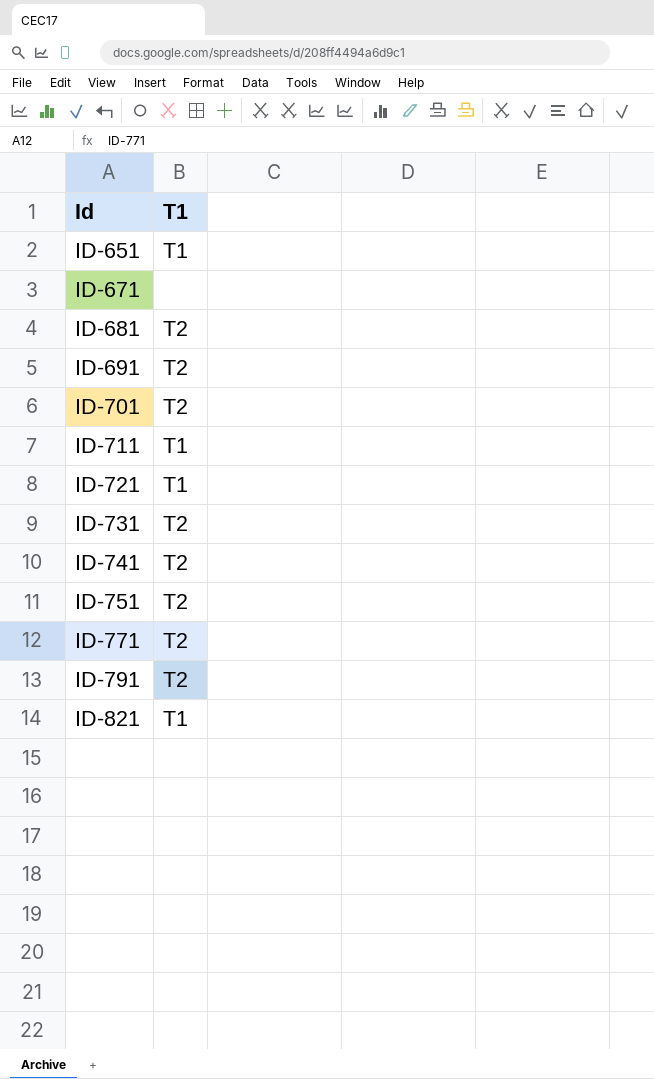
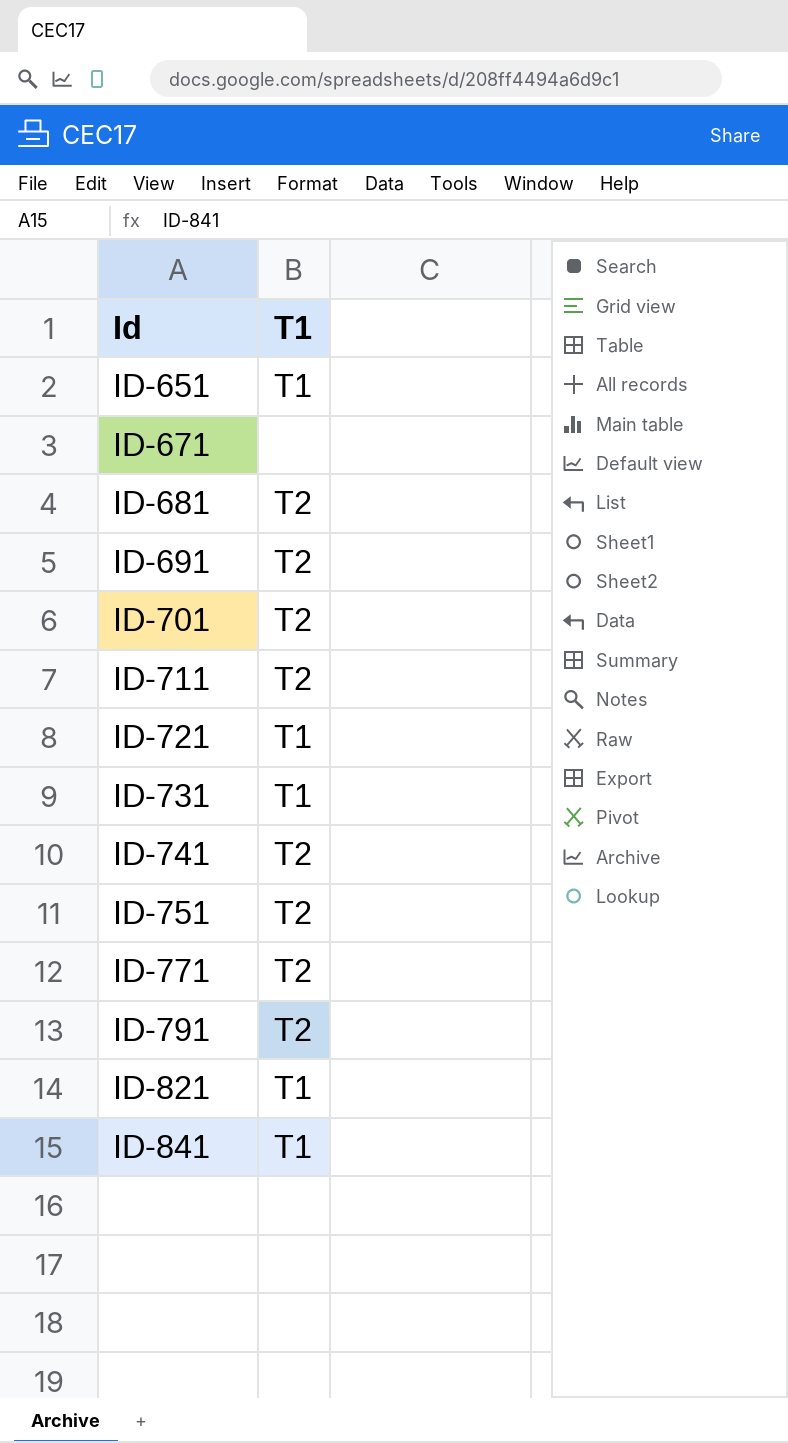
ID-711 | T1: T1 -> T2
ID-731 | T1: T2 -> T1
row ID-841: none -> T1

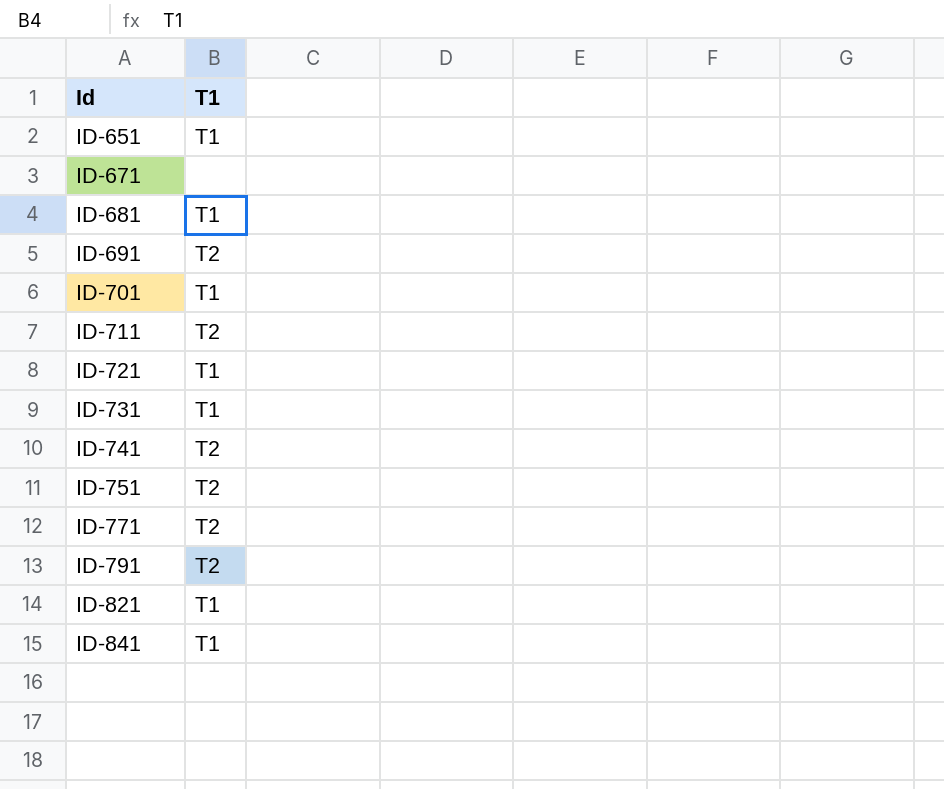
ID-681 | T1: T2 -> T1
ID-701 | T1: T2 -> T1

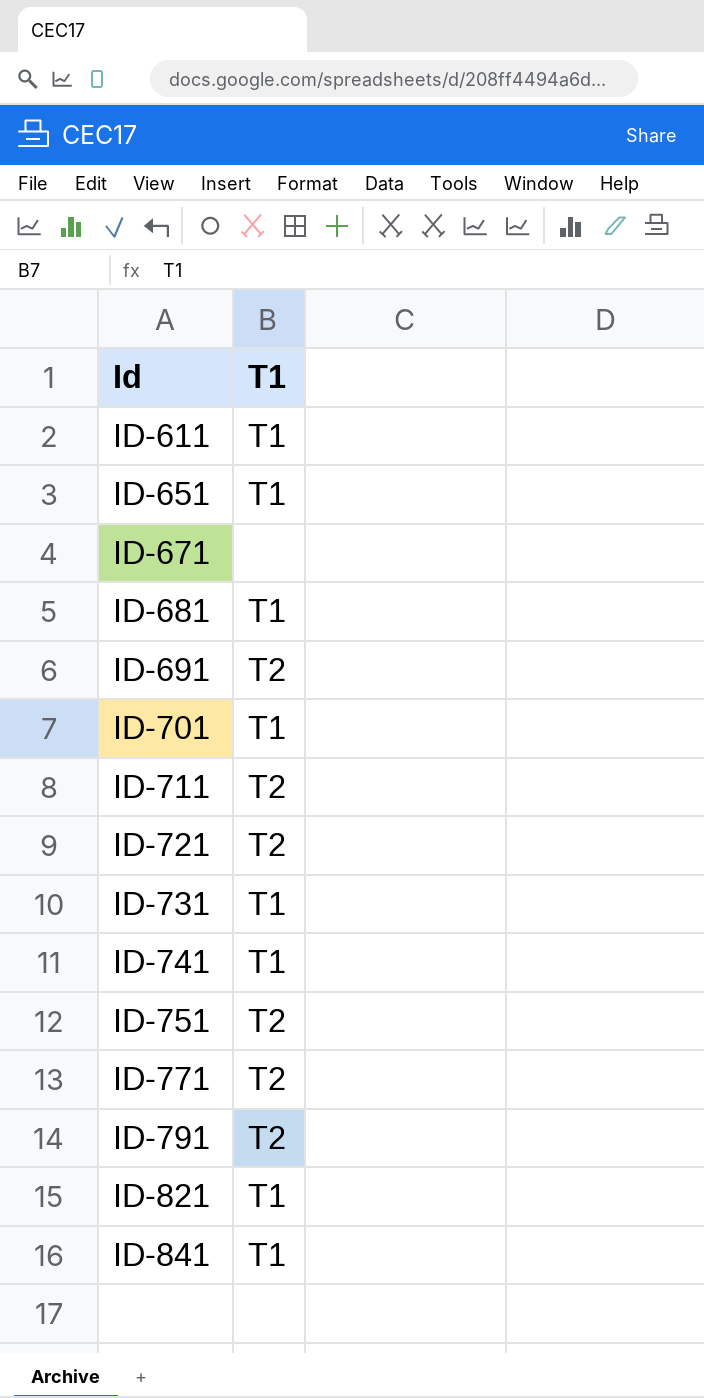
row ID-611: none -> T1
ID-721 | T1: T1 -> T2
ID-741 | T1: T2 -> T1

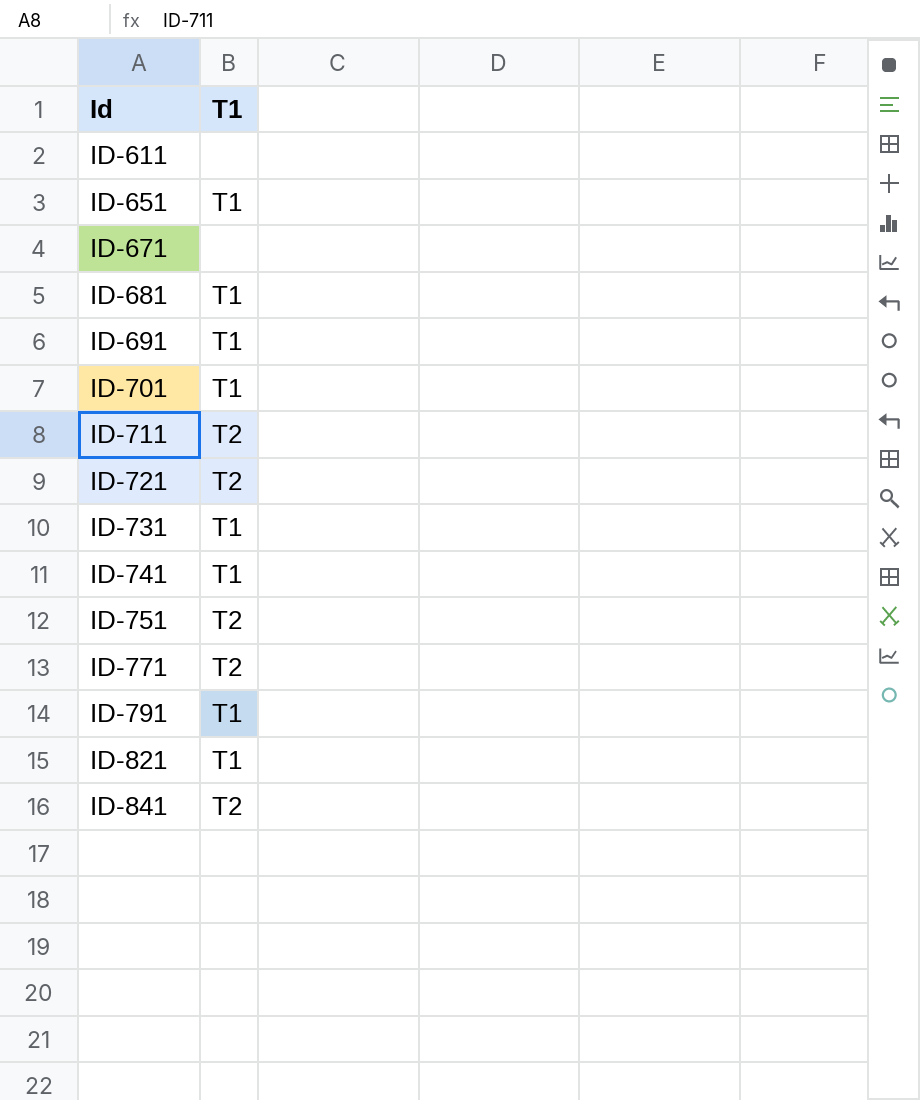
ID-611 | T1: T1 -> none
ID-691 | T1: T2 -> T1
ID-791 | T1: T2 -> T1
ID-841 | T1: T1 -> T2

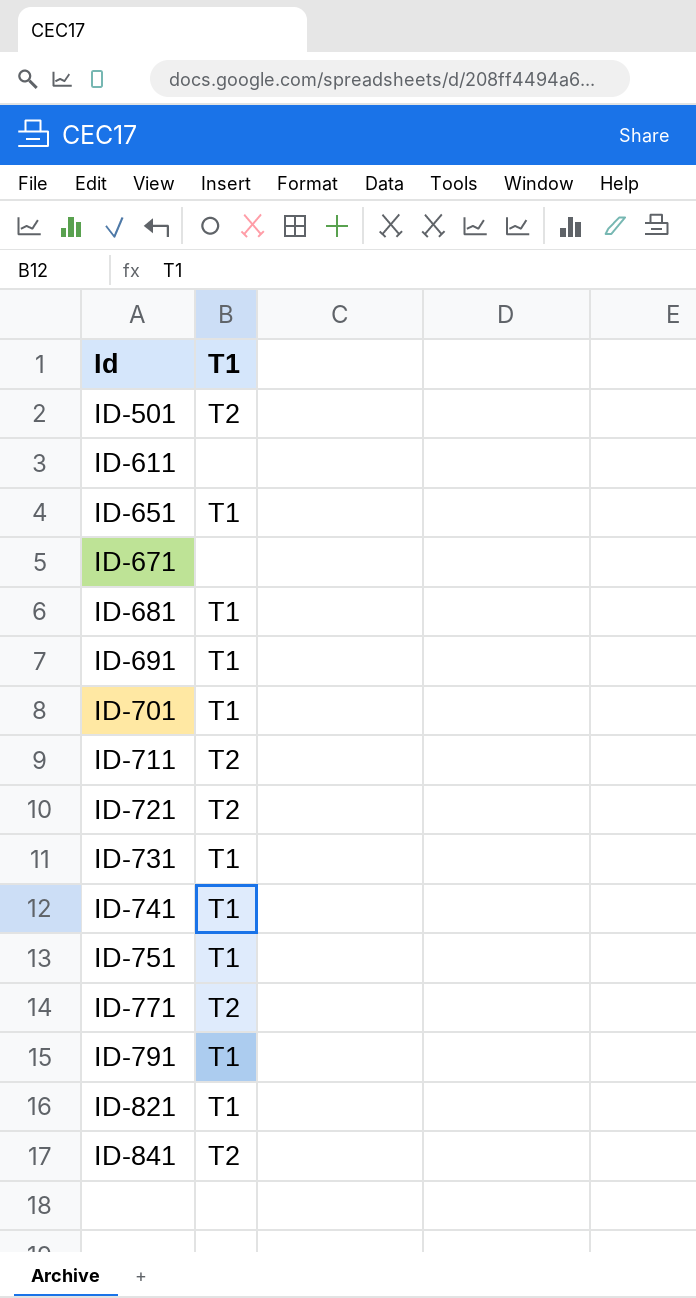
row ID-501: none -> T2
ID-751 | T1: T2 -> T1

